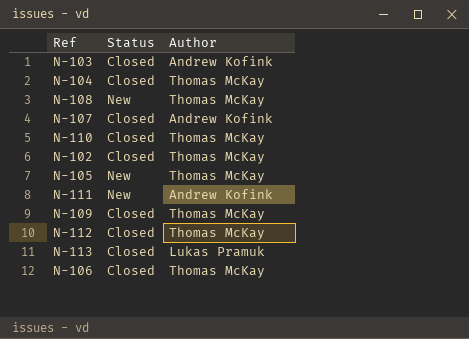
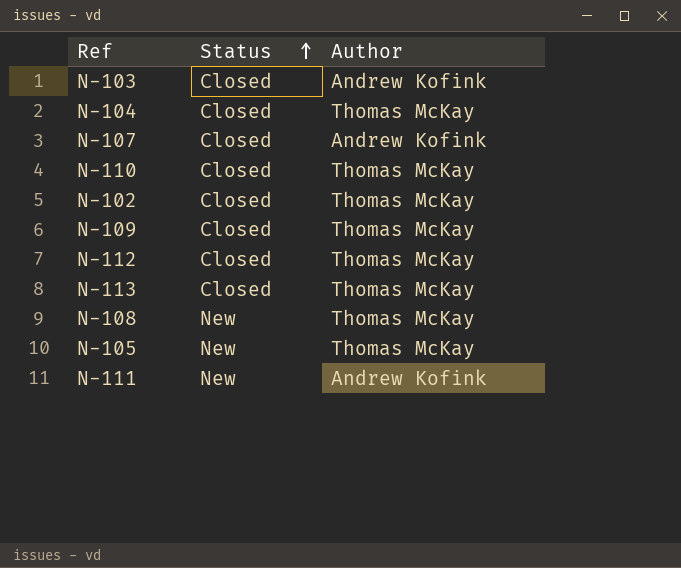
row order: none -> Status ascending
row N-106: Closed | Thomas McKay -> none
N-113 | Author: Lukas Pramuk -> Thomas McKay

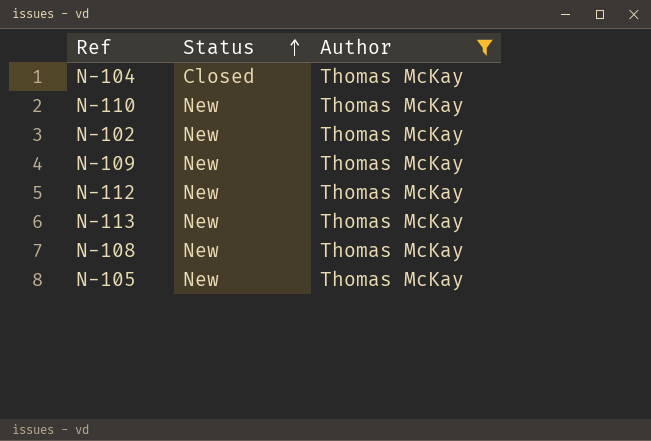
filter: none -> Author = Thomas McKay
N-110 | Status: Closed -> New
N-102 | Status: Closed -> New
N-109 | Status: Closed -> New
N-112 | Status: Closed -> New
N-113 | Status: Closed -> New

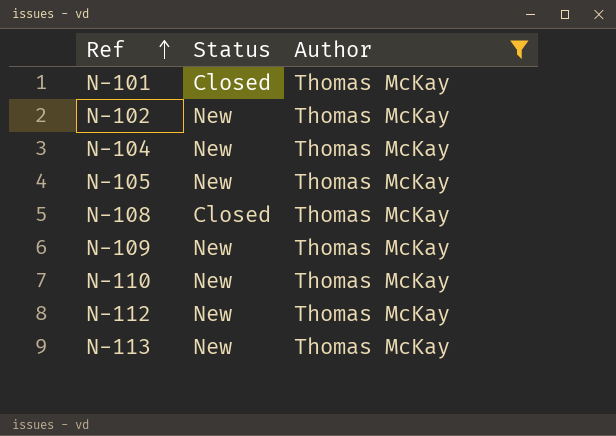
row order: Status ascending -> Ref ascending
row N-101: none -> Closed | Thomas McKay
N-104 | Status: Closed -> New
N-108 | Status: New -> Closed

